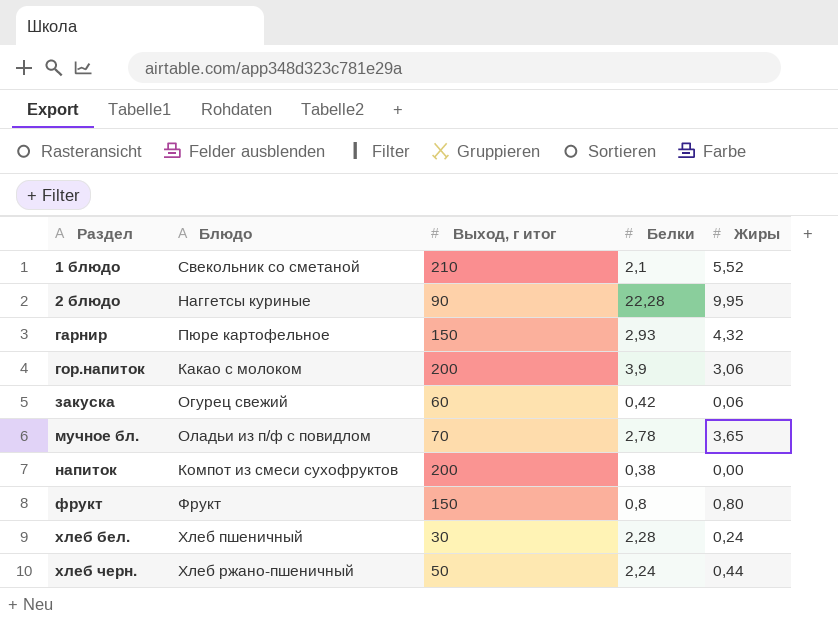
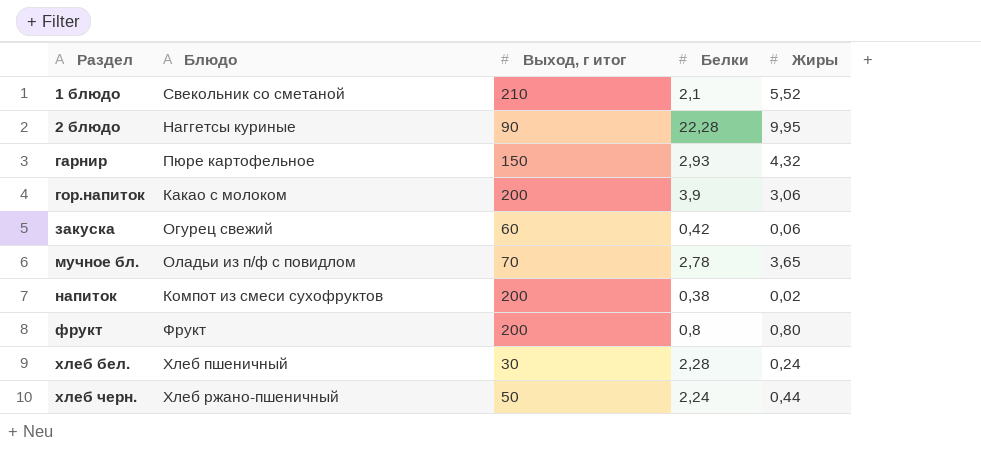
напиток | Жиры: 0,00 -> 0,02
фрукт | Выход, г итог: 150 -> 200

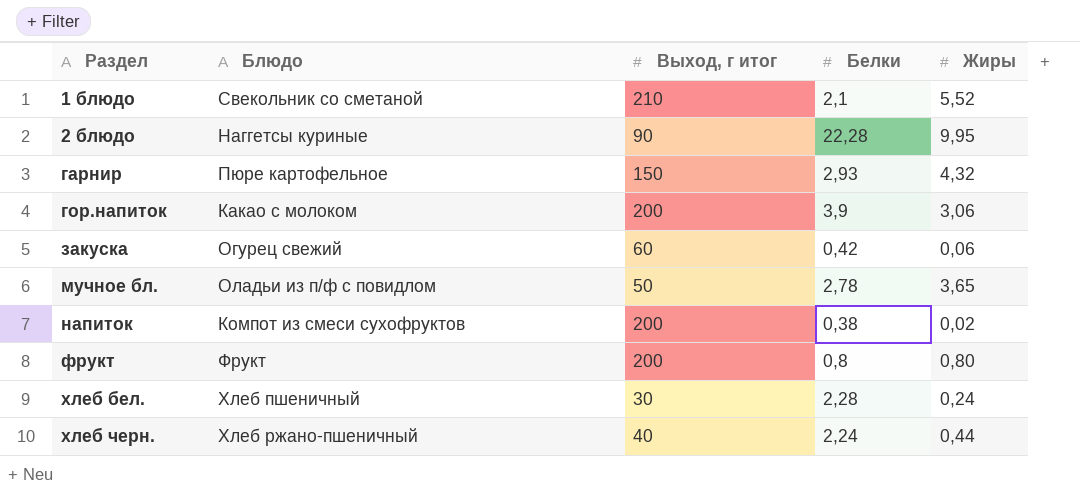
мучное бл. | Выход, г итог: 70 -> 50
хлеб черн. | Выход, г итог: 50 -> 40

